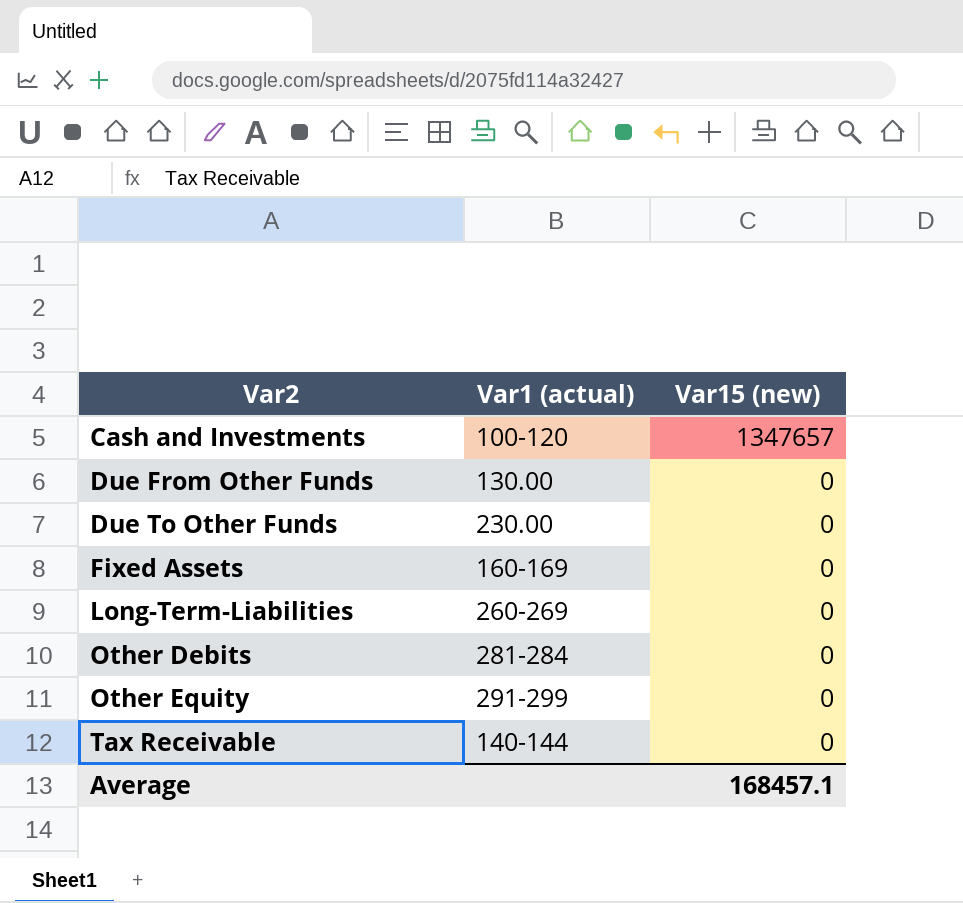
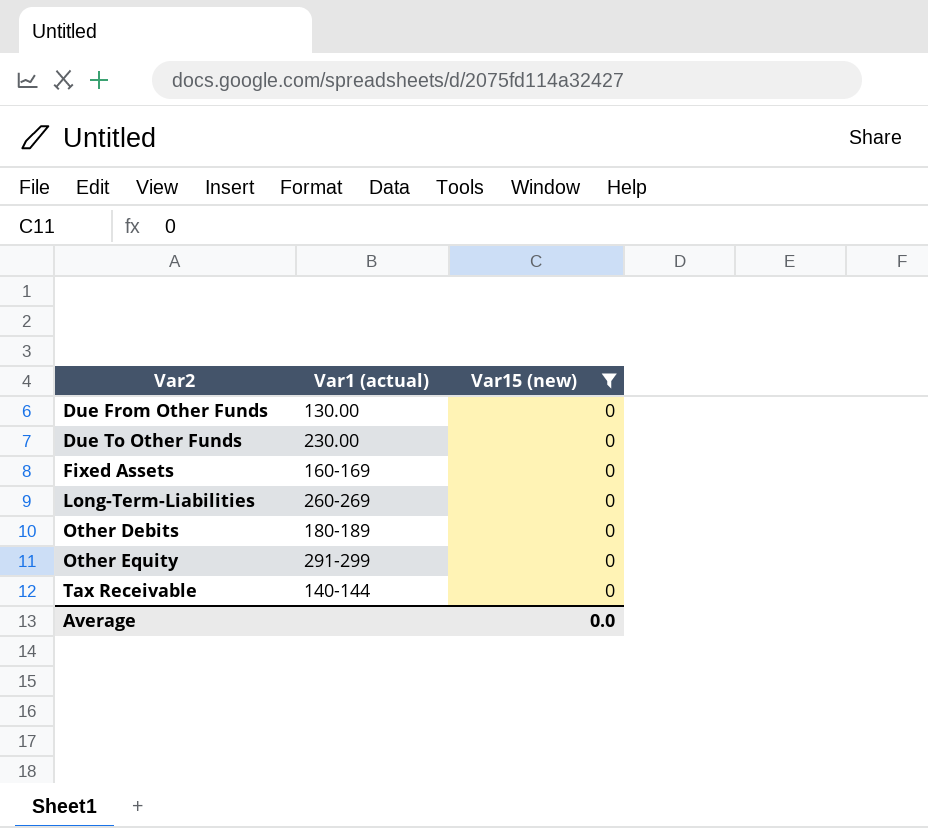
filter: none -> Var15 (new) = 0
Other Debits | Var1 (actual): 281-284 -> 180-189
Average | Var15 (new): 168457.1 -> 0.0

